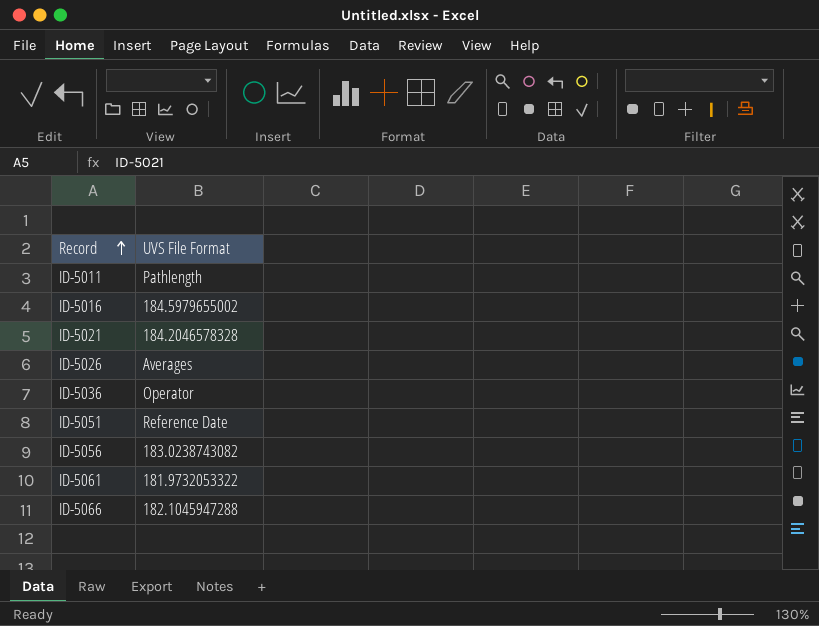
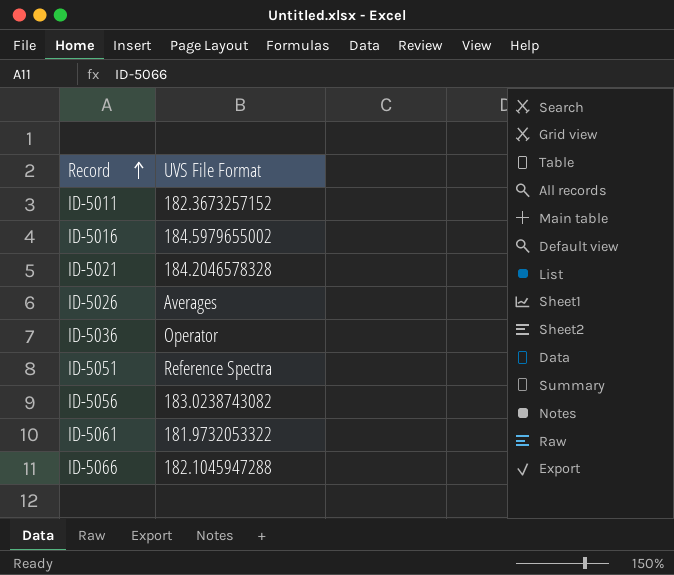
ID-5011 | UVS File Format: Pathlength -> 182.3673257152
ID-5051 | UVS File Format: Reference Date -> Reference Spectra

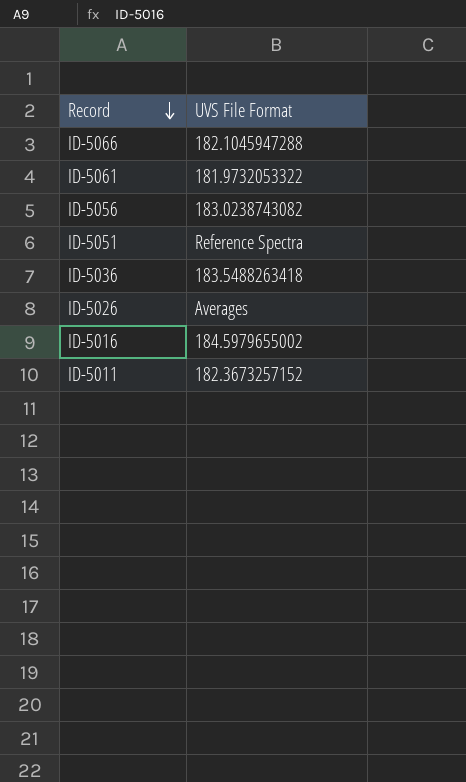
row order: Record ascending -> Record descending
row ID-5021: 184.2046578328 -> none
ID-5036 | UVS File Format: Operator -> 183.5488263418

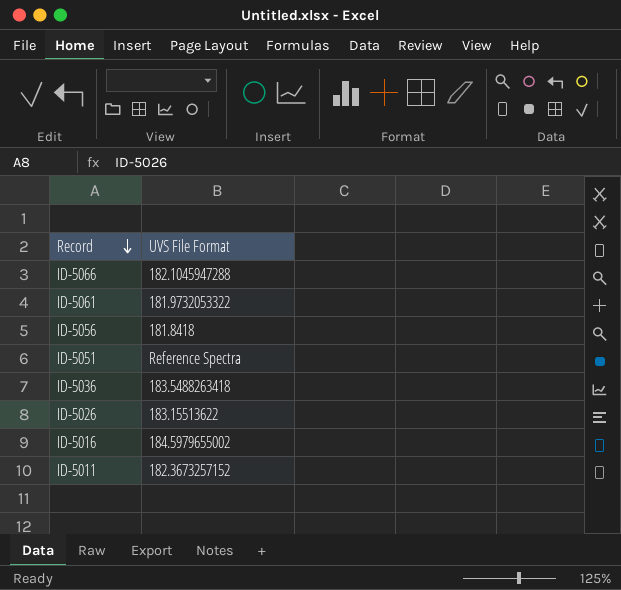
ID-5056 | UVS File Format: 183.0238743082 -> 181.8418
ID-5026 | UVS File Format: Averages -> 183.15513622

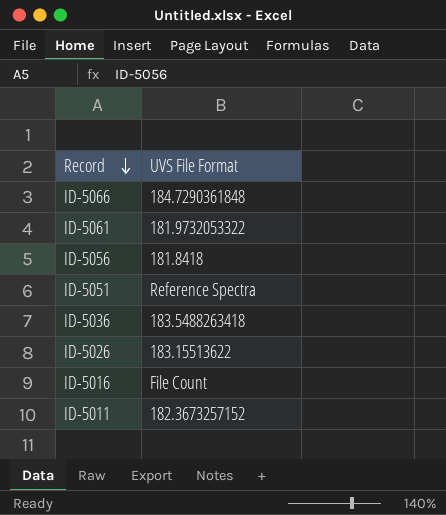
ID-5066 | UVS File Format: 182.1045947288 -> 184.7290361848
ID-5016 | UVS File Format: 184.5979655002 -> File Count

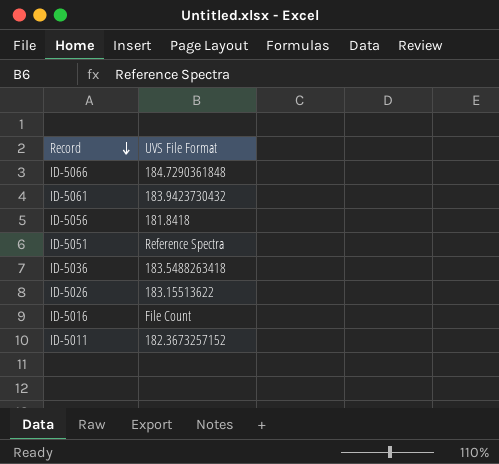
ID-5061 | UVS File Format: 181.9732053322 -> 183.9423730432

